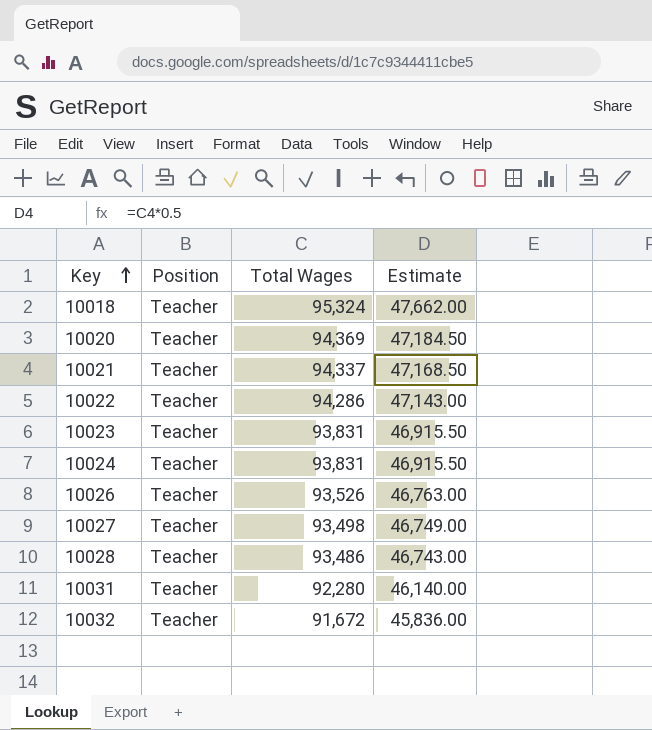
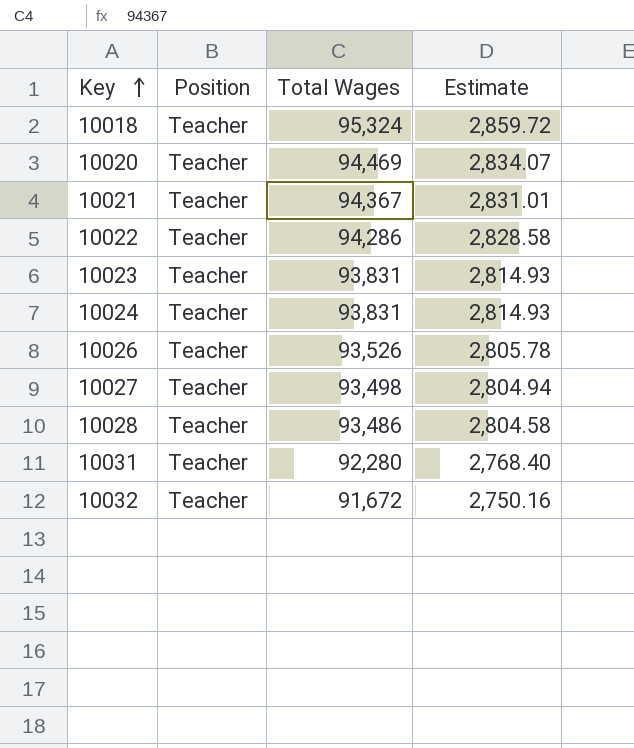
column Estimate | formula: [Total Wages] * 0.5 -> [Total Wages] * 0.03
10020 | Total Wages: 94,369 -> 94,469
10021 | Total Wages: 94,337 -> 94,367

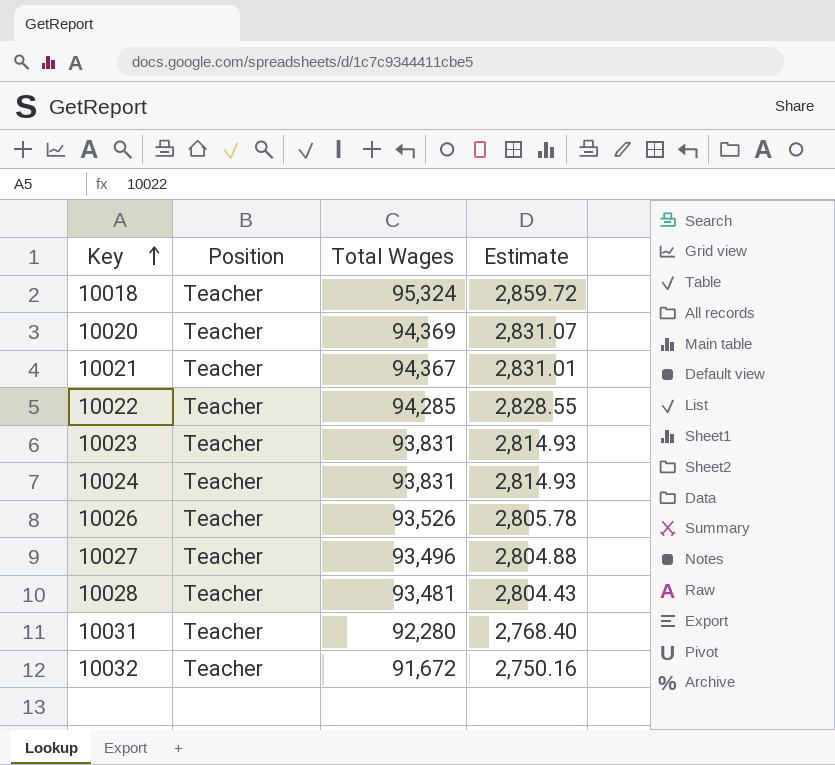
10020 | Total Wages: 94,469 -> 94,369
10020 | Estimate: 2,834.07 -> 2,831.07
10022 | Total Wages: 94,286 -> 94,285
10022 | Estimate: 2,828.58 -> 2,828.55
10027 | Total Wages: 93,498 -> 93,496
10027 | Estimate: 2,804.94 -> 2,804.88
10028 | Total Wages: 93,486 -> 93,481
10028 | Estimate: 2,804.58 -> 2,804.43

